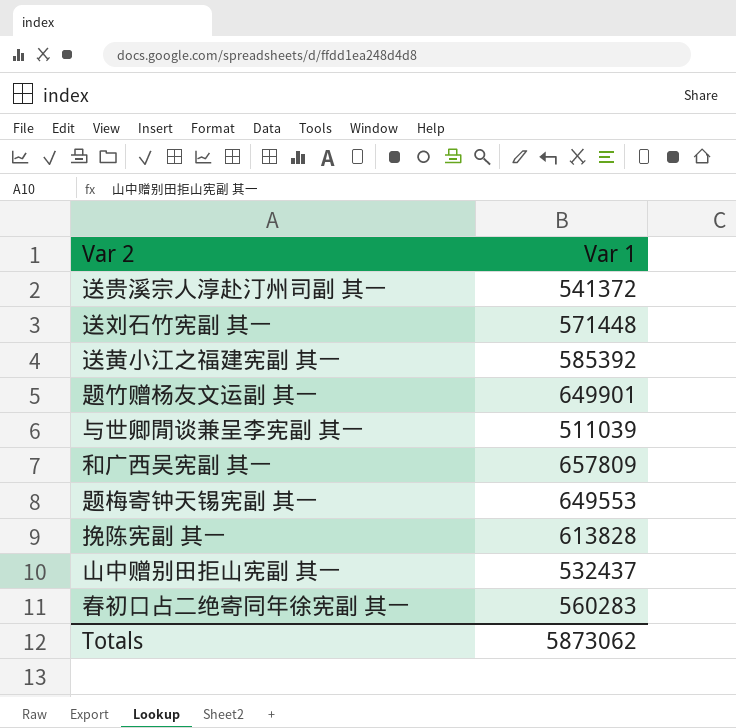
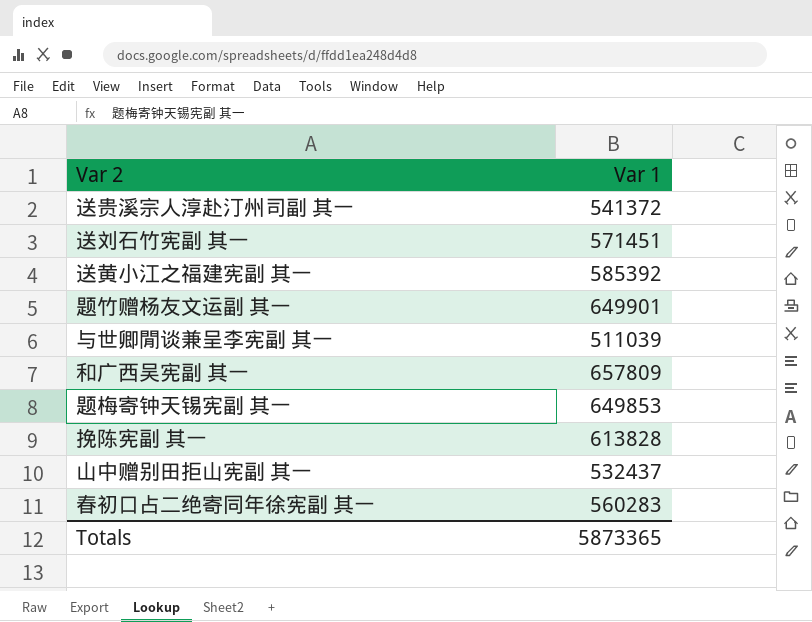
送刘石竹宪副 其一 | Var 1: 571448 -> 571451
题梅寄钟天锡宪副 其一 | Var 1: 649553 -> 649853
Totals | Var 1: 5873062 -> 5873365

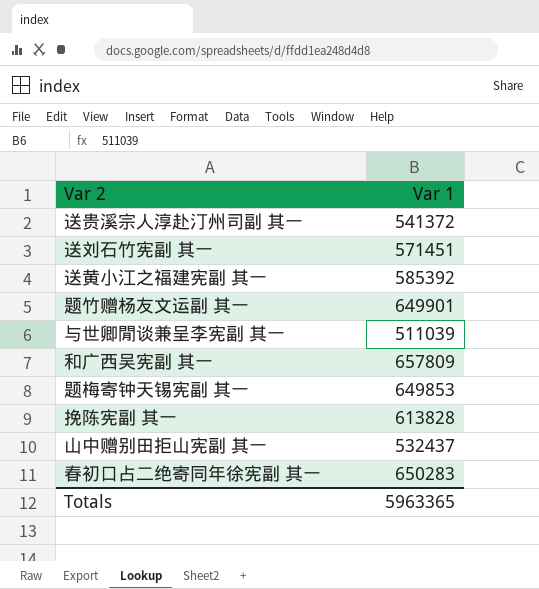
春初口占二绝寄同年徐宪副 其一 | Var 1: 560283 -> 650283
Totals | Var 1: 5873365 -> 5963365

